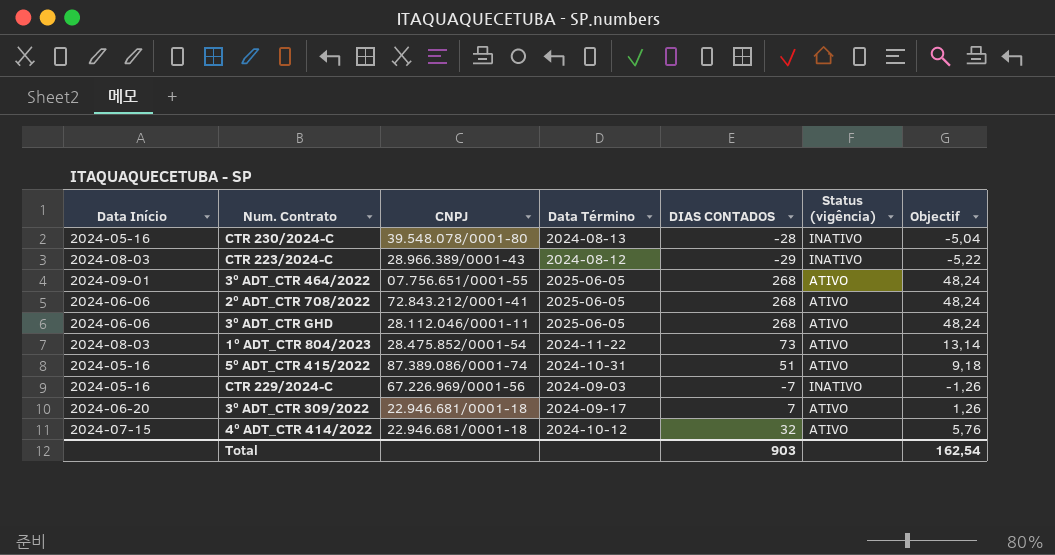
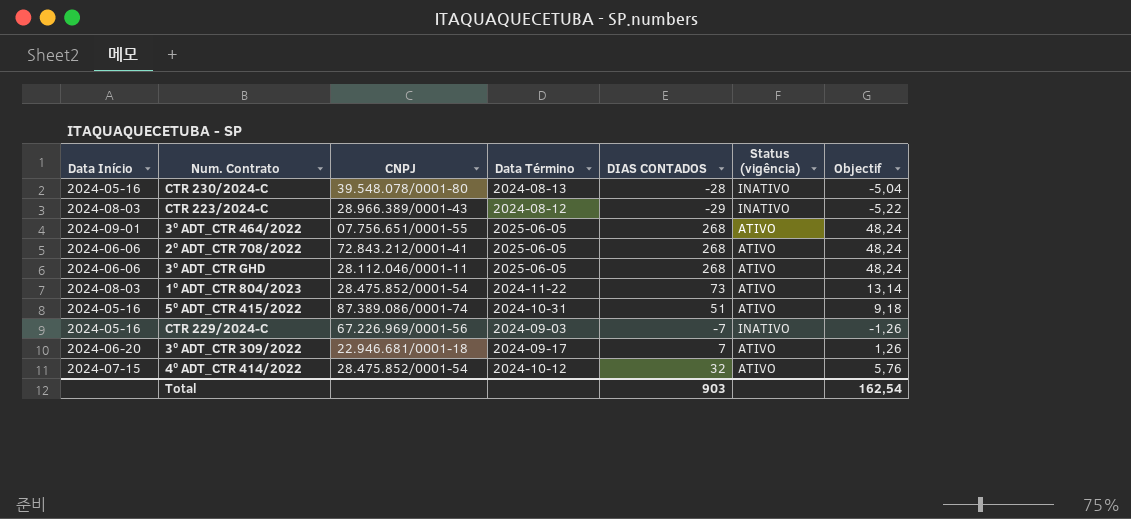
4º ADT_CTR 414/2022 | CNPJ: 22.946.681/0001-18 -> 28.475.852/0001-54

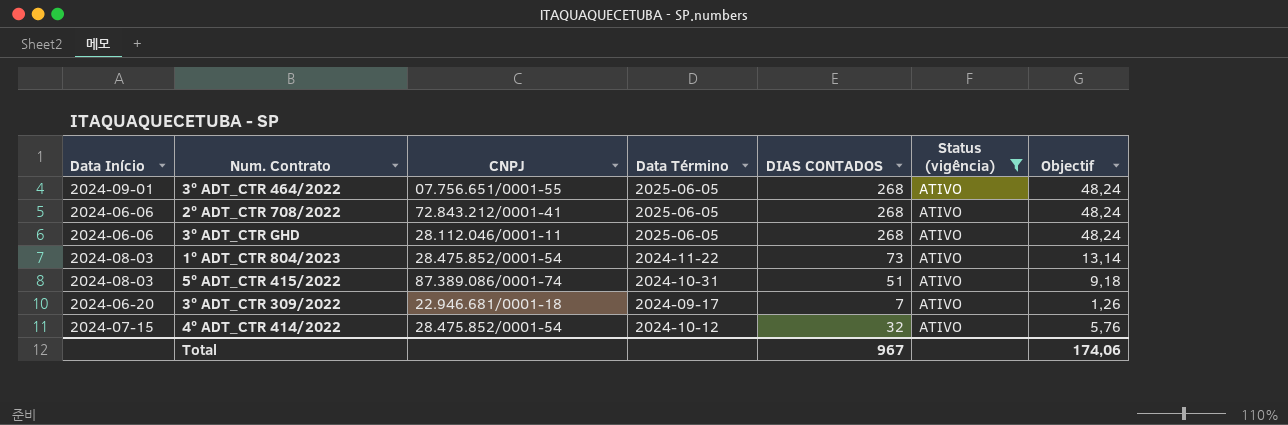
filter: none -> Status (vigência) = ATIVO
5º ADT_CTR 415/2022 | Data Início: 2024-05-16 -> 2024-08-03
Total | DIAS CONTADOS: 903 -> 967
Total | Objectif: 162,54 -> 174,06

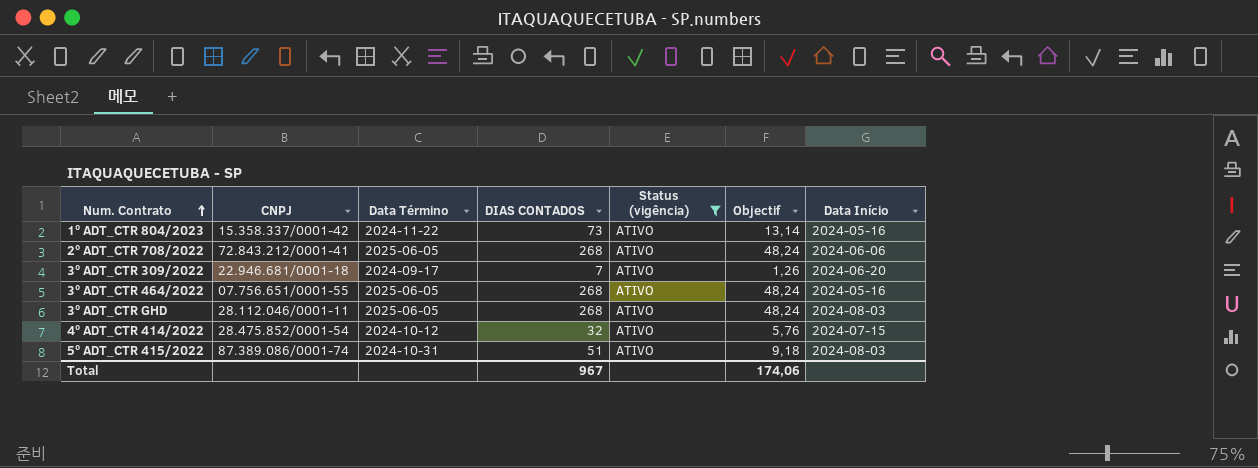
row order: none -> Num. Contrato ascending
column Data Início | position: 1 -> 7
1º ADT_CTR 804/2023 | CNPJ: 28.475.852/0001-54 -> 15.358.337/0001-42
1º ADT_CTR 804/2023 | Data Início: 2024-08-03 -> 2024-05-16
3º ADT_CTR 464/2022 | Data Início: 2024-09-01 -> 2024-05-16
3º ADT_CTR GHD | Data Início: 2024-06-06 -> 2024-08-03

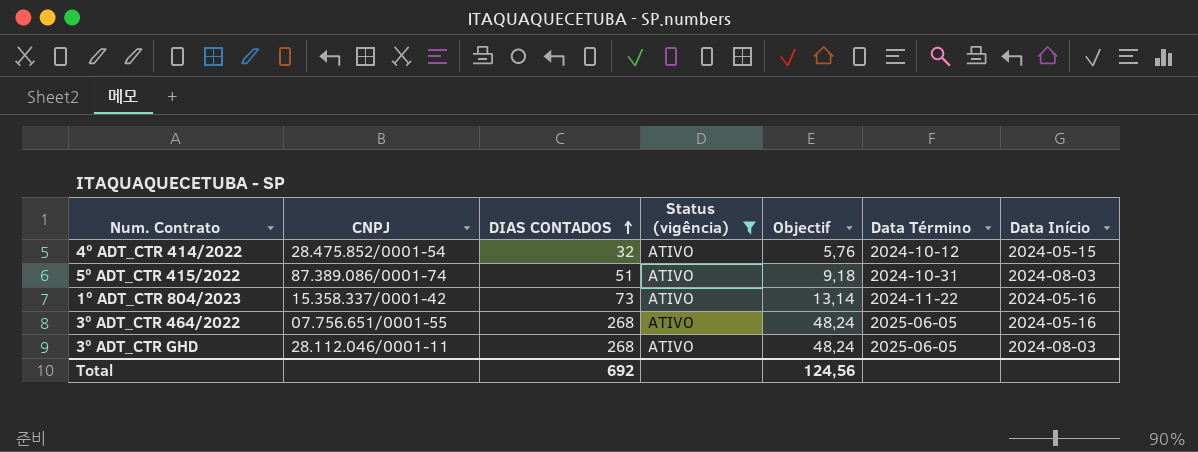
row order: Num. Contrato ascending -> DIAS CONTADOS ascending
column Data Término | position: 3 -> 6
row 2º ADT_CTR 708/2022: 72.843.212/0001-41 | 2025-06-05 | 268 | ATIVO | 48,24 | 2024-06-06 -> none
row 3º ADT_CTR 309/2022: 22.946.681/0001-18 | 2024-09-17 | 7 | ATIVO | 1,26 | 2024-06-20 -> none
4º ADT_CTR 414/2022 | Data Início: 2024-07-15 -> 2024-05-15
Total | DIAS CONTADOS: 967 -> 692
Total | Objectif: 174,06 -> 124,56

